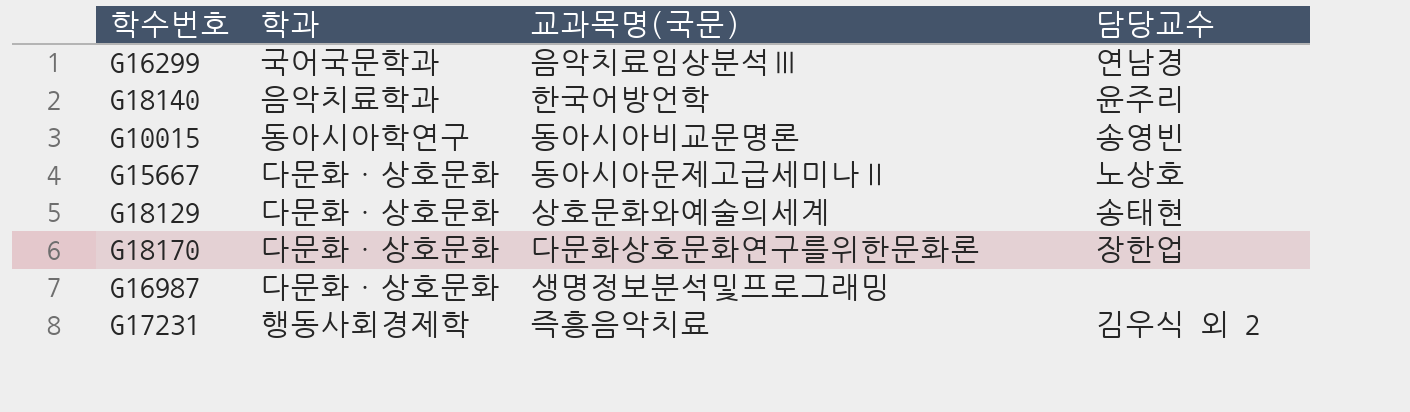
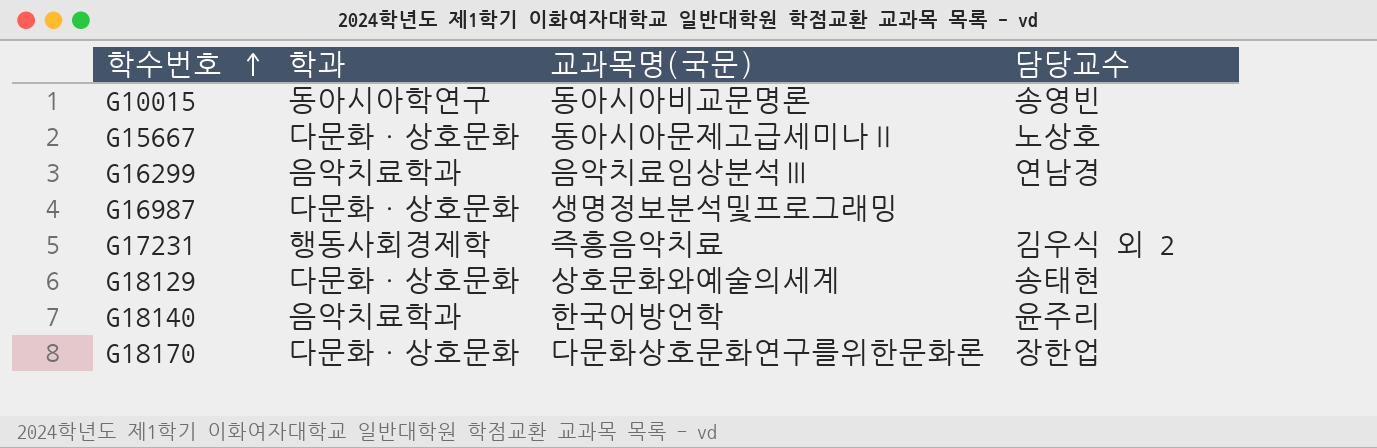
row order: none -> 학수번호 ascending
G16299 | 학과: 국어국문학과 -> 음악치료학과

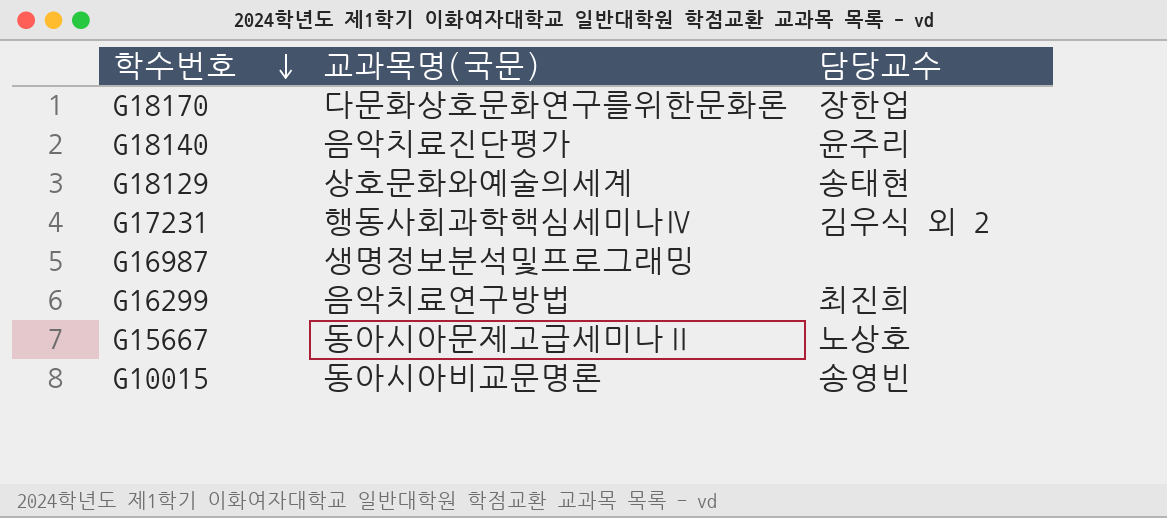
row order: 학수번호 ascending -> 학수번호 descending
column 학과 | position: 2 -> none
G18140 | 교과목명(국문): 한국어방언학 -> 음악치료진단평가
G17231 | 교과목명(국문): 즉흥음악치료 -> 행동사회과학핵심세미나Ⅳ
G16299 | 교과목명(국문): 음악치료임상분석Ⅲ -> 음악치료연구방법
G16299 | 담당교수: 연남경 -> 최진희

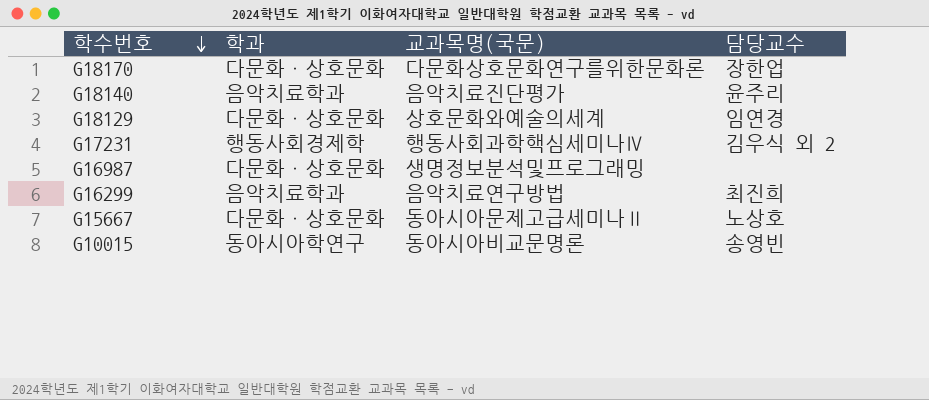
column 학과 | position: none -> 2
G18129 | 담당교수: 송태현 -> 임연경

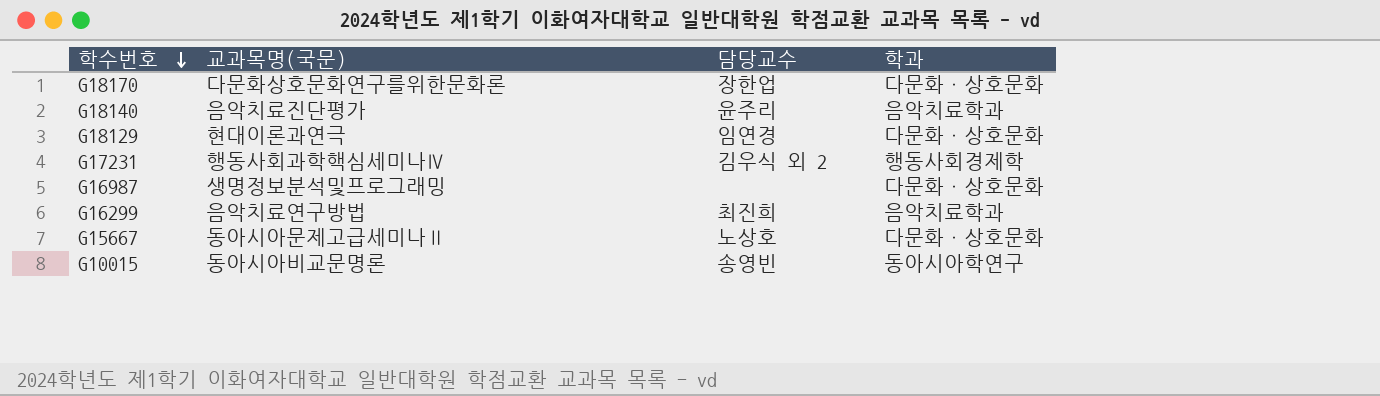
column 학과 | position: 2 -> 4
G18129 | 교과목명(국문): 상호문화와예술의세계 -> 현대이론과연극

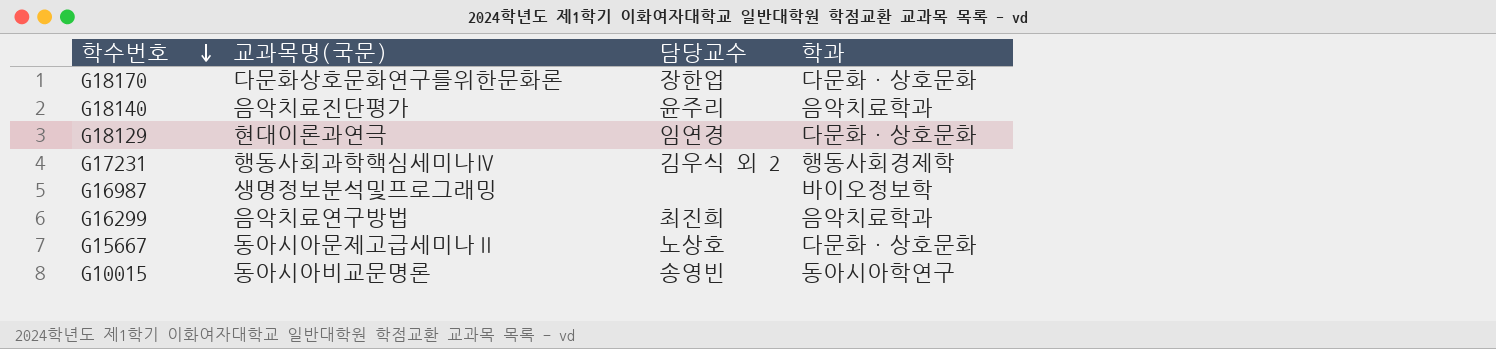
G16987 | 학과: 다문화ㆍ상호문화 -> 바이오정보학

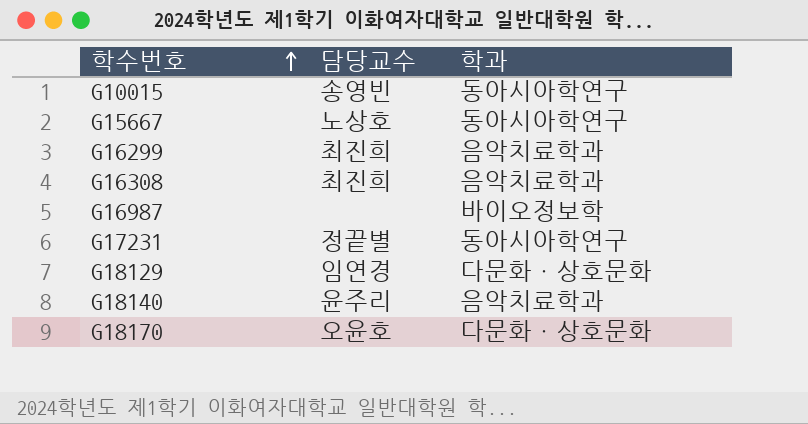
row order: 학수번호 descending -> 학수번호 ascending
column 교과목명(국문) | position: 2 -> none
G15667 | 학과: 다문화ㆍ상호문화 -> 동아시아학연구
row G16308: none -> 최진희 | 음악치료학과
G17231 | 담당교수: 김우식 외 2 -> 정끝별
G17231 | 학과: 행동사회경제학 -> 동아시아학연구
G18170 | 담당교수: 장한업 -> 오윤호

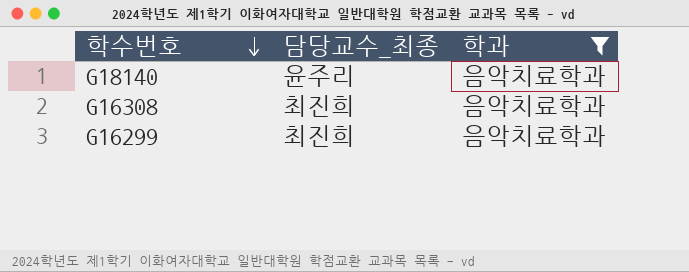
filter: none -> 학과 = 음악치료학과
row order: 학수번호 ascending -> 학수번호 descending
column name: 담당교수 -> 담당교수_최종

